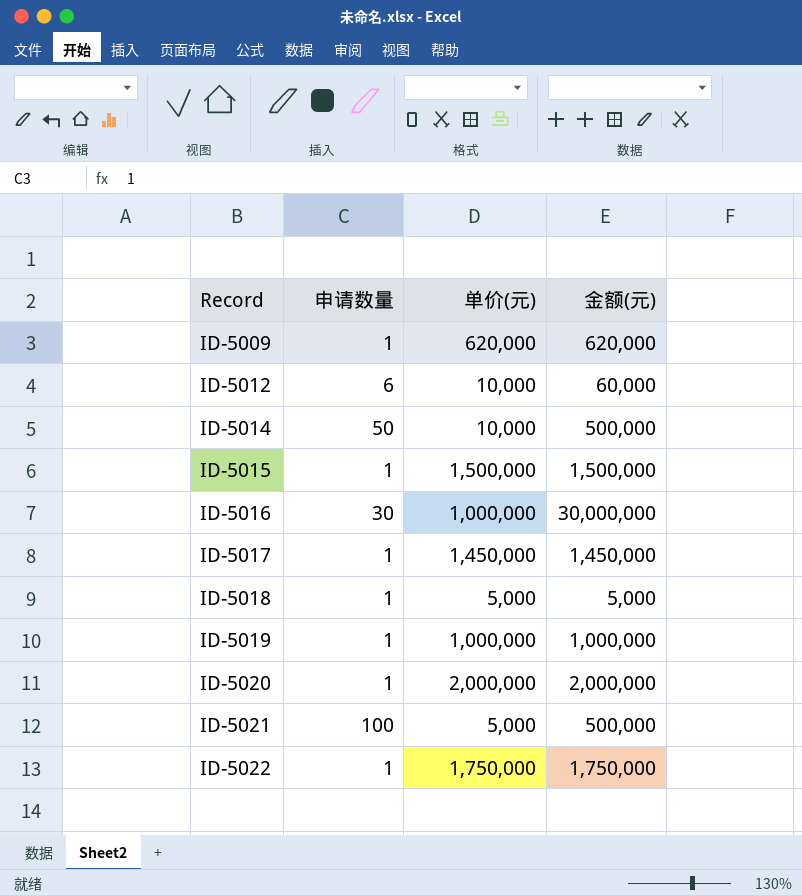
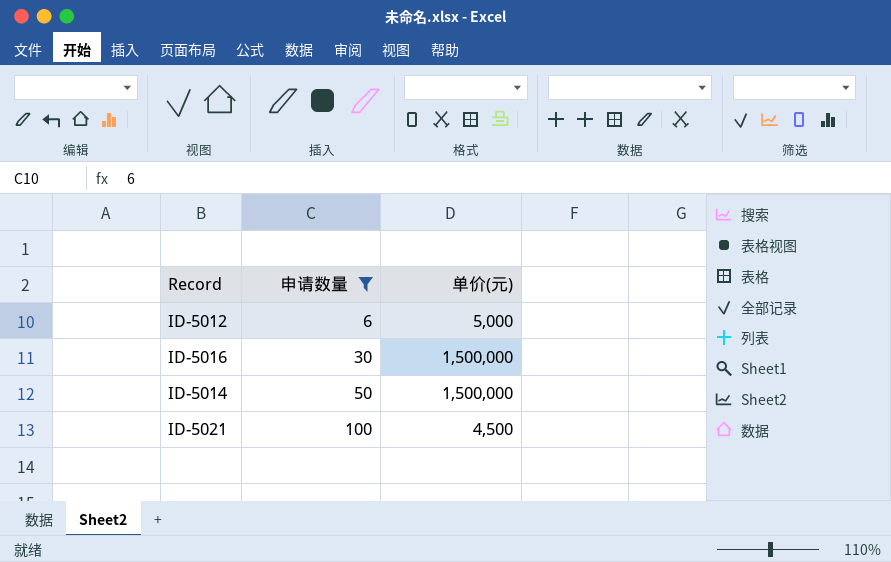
filter: none -> 申请数量 != 1
row order: Record ascending -> 申请数量 ascending
column 金额(元) | formula: [申请数量] * [单价(元)] -> none
ID-5012 | 单价(元): 10,000 -> 5,000
ID-5016 | 单价(元): 1,000,000 -> 1,500,000
ID-5014 | 单价(元): 10,000 -> 1,500,000
ID-5021 | 单价(元): 5,000 -> 4,500

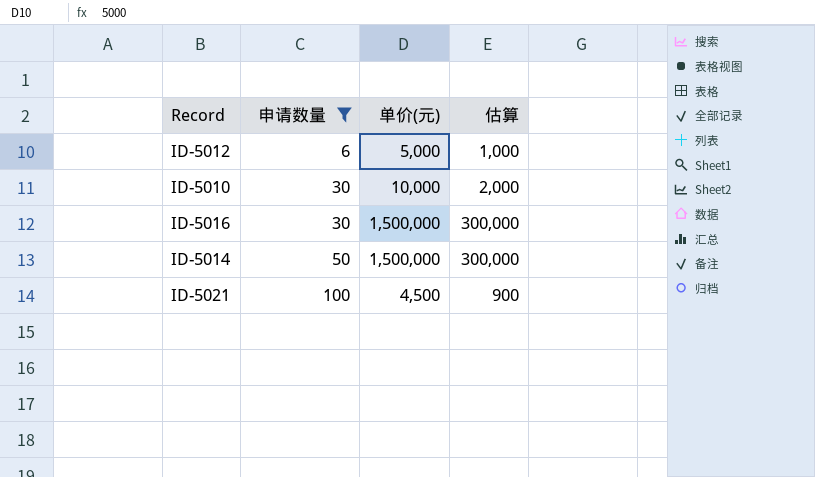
column 估算 | formula: none -> [单价(元)] * 0.2
row ID-5010: none -> 30 | 10,000 | 2,000

